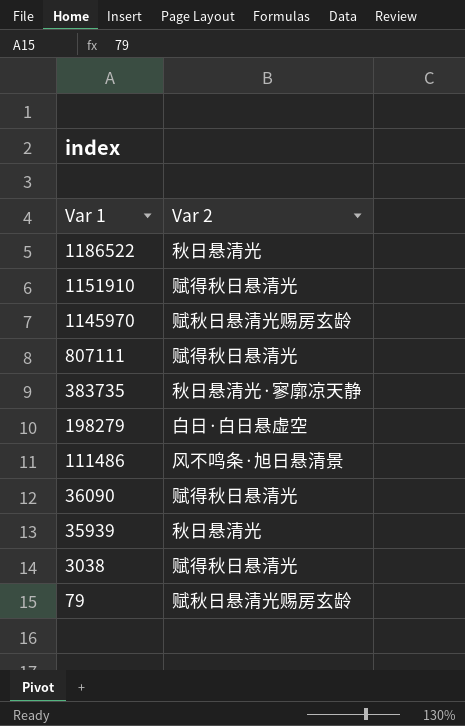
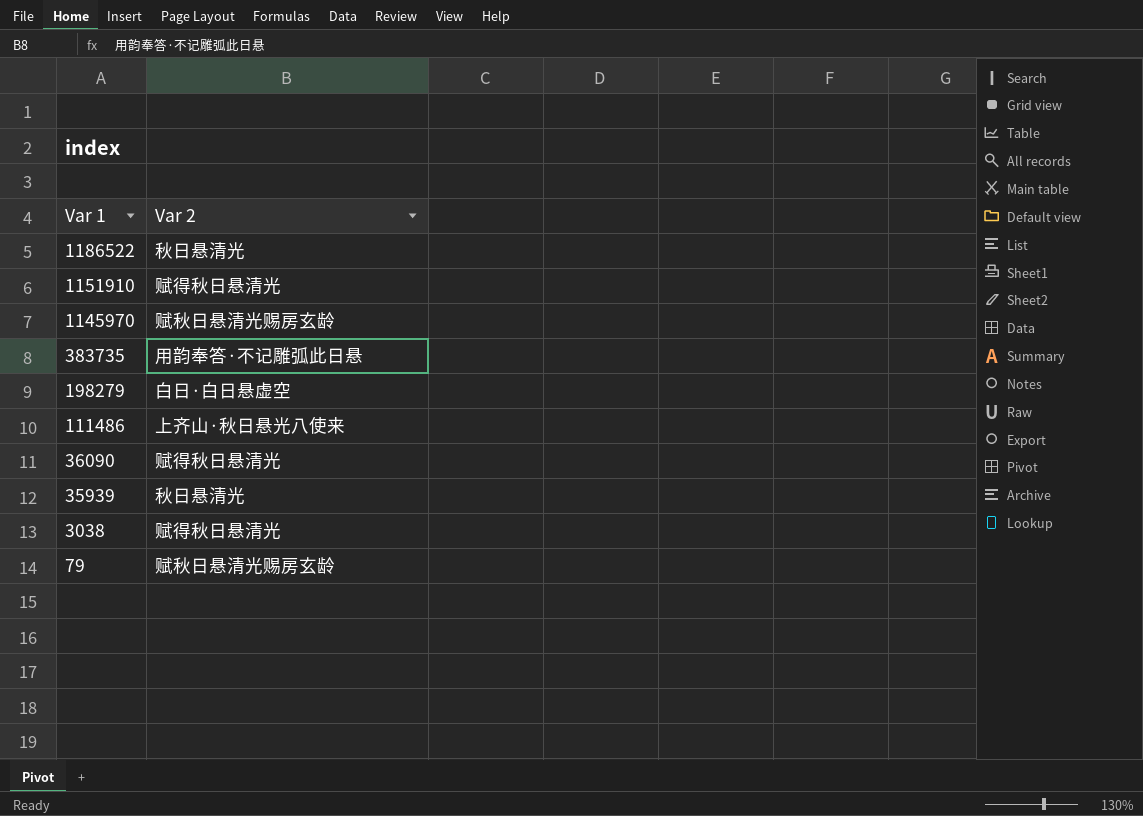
row 807111: 赋得秋日悬清光 -> none
383735 | Var 2: 秋日悬清光·寥廓凉天静 -> 用韵奉答·不记雕弧此日悬
111486 | Var 2: 风不鸣条·旭日悬清景 -> 上齐山·秋日悬光八使来

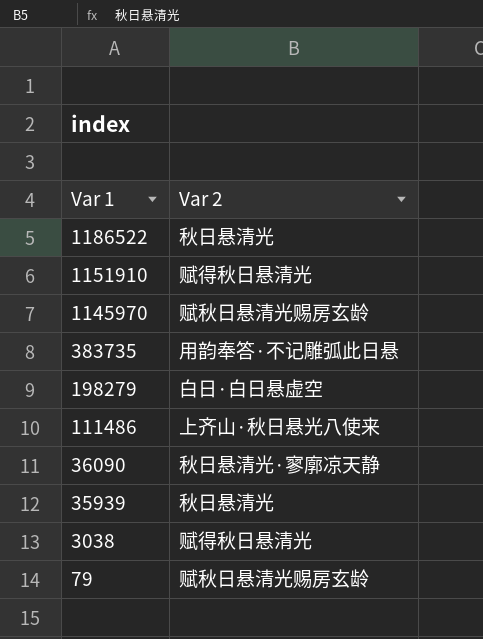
36090 | Var 2: 赋得秋日悬清光 -> 秋日悬清光·寥廓凉天静

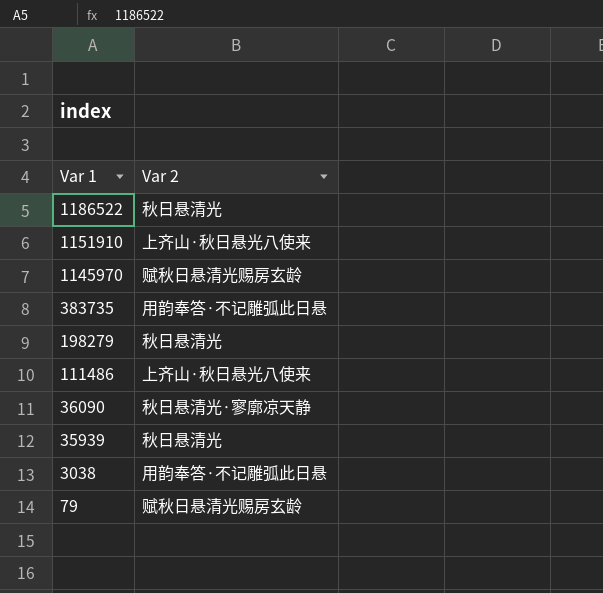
1151910 | Var 2: 赋得秋日悬清光 -> 上齐山·秋日悬光八使来
198279 | Var 2: 白日·白日悬虚空 -> 秋日悬清光
3038 | Var 2: 赋得秋日悬清光 -> 用韵奉答·不记雕弧此日悬

